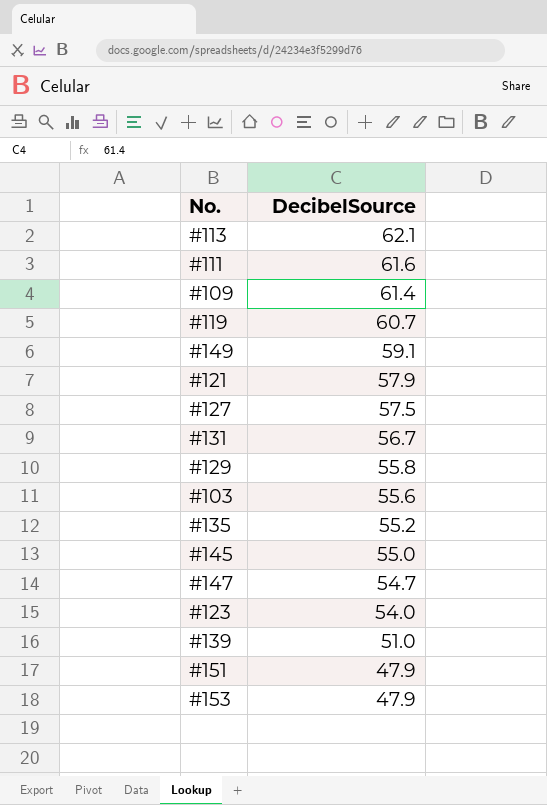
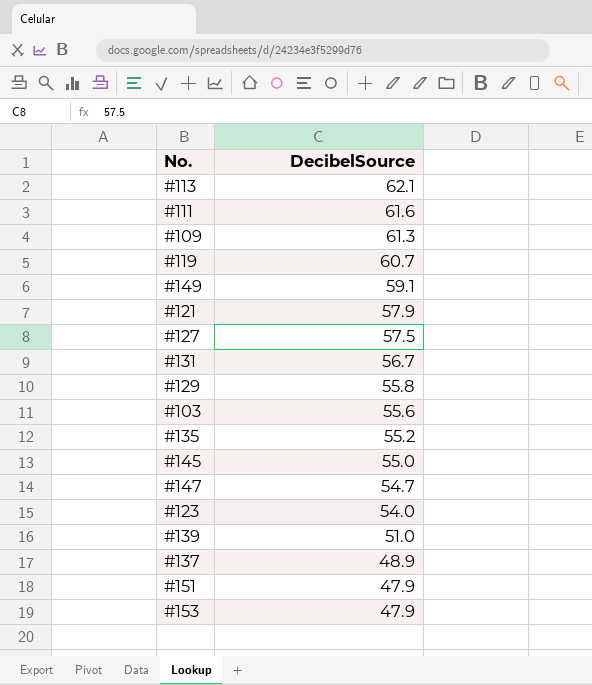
#109 | DecibelSource: 61.4 -> 61.3
row #137: none -> 48.9

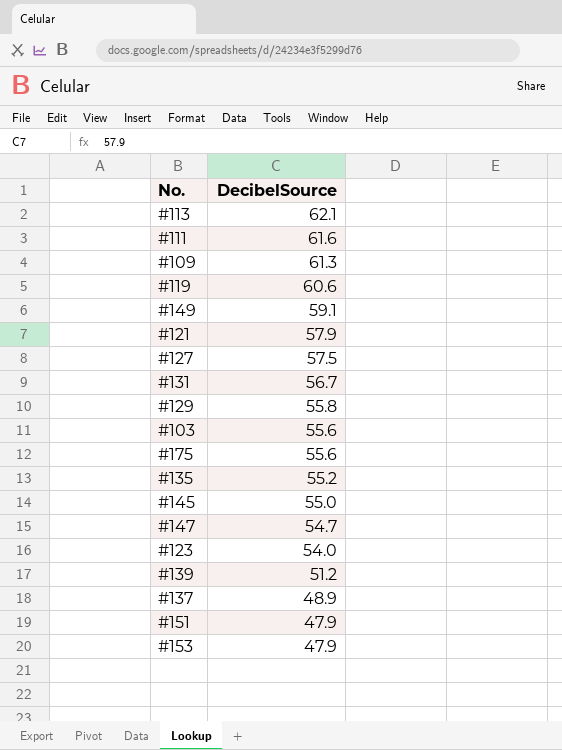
#119 | DecibelSource: 60.7 -> 60.6
row #175: none -> 55.6
#139 | DecibelSource: 51.0 -> 51.2

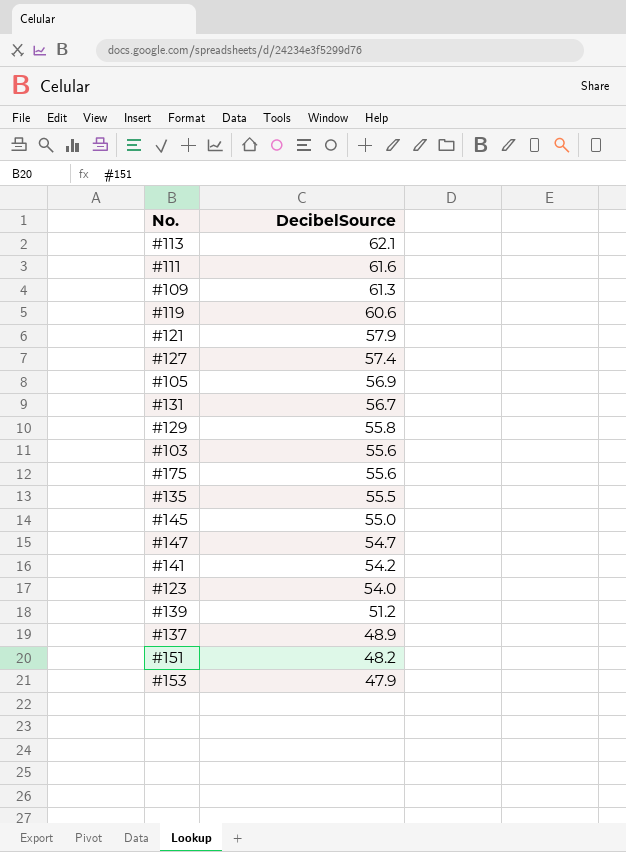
row #149: 59.1 -> none
#127 | DecibelSource: 57.5 -> 57.4
row #105: none -> 56.9
#135 | DecibelSource: 55.2 -> 55.5
row #141: none -> 54.2
#151 | DecibelSource: 47.9 -> 48.2

